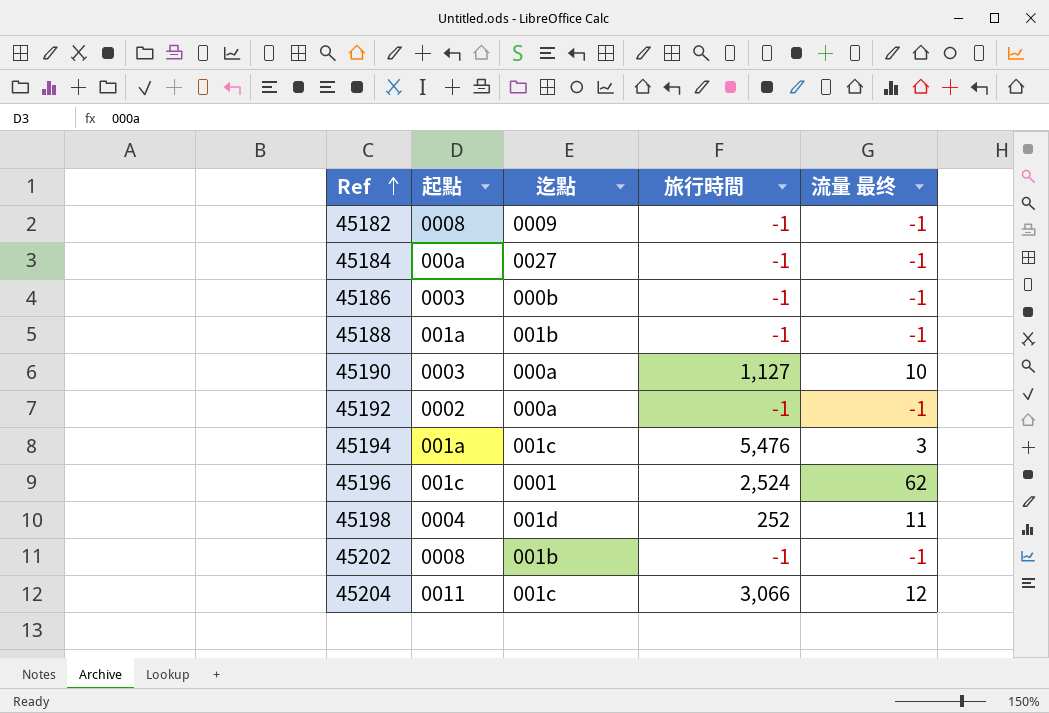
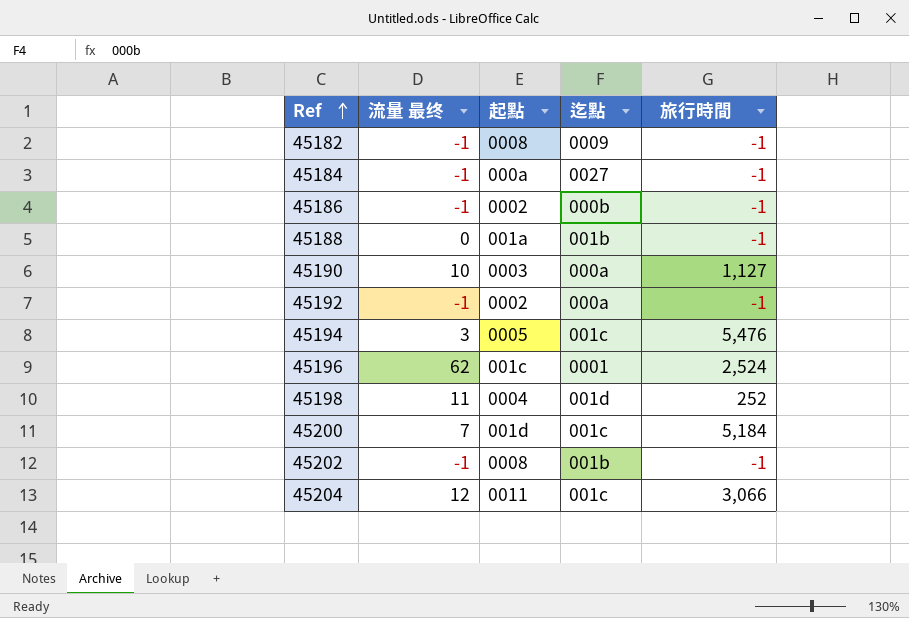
column 流量 最终 | position: 5 -> 2
45186 | 起點: 0003 -> 0002
45188 | 流量 最终: -1 -> 0
45194 | 起點: 001a -> 0005
row 45200: none -> 7 | 001d | 001c | 5,184

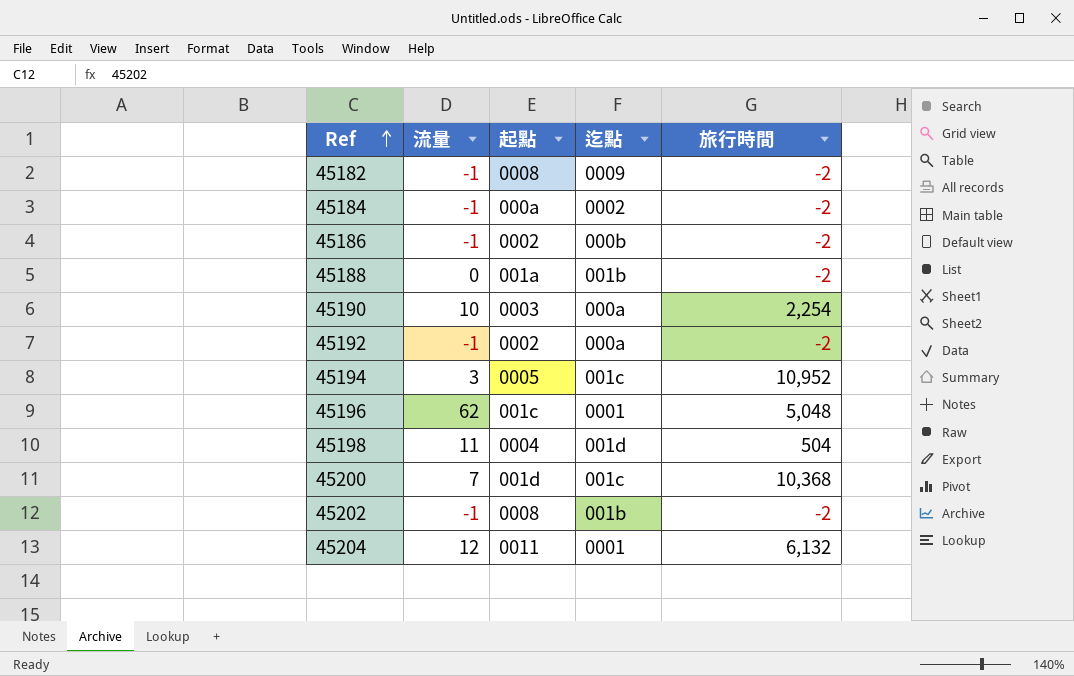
column name: 流量 最终 -> 流量
45182 | 旅行時間: -1 -> -2
45184 | 迄點: 0027 -> 0002
45184 | 旅行時間: -1 -> -2
45186 | 旅行時間: -1 -> -2
45188 | 旅行時間: -1 -> -2
45190 | 旅行時間: 1,127 -> 2,254
45192 | 旅行時間: -1 -> -2
45194 | 旅行時間: 5,476 -> 10,952
45196 | 旅行時間: 2,524 -> 5,048
45198 | 旅行時間: 252 -> 504
45200 | 旅行時間: 5,184 -> 10,368
45202 | 旅行時間: -1 -> -2
45204 | 迄點: 001c -> 0001
45204 | 旅行時間: 3,066 -> 6,132

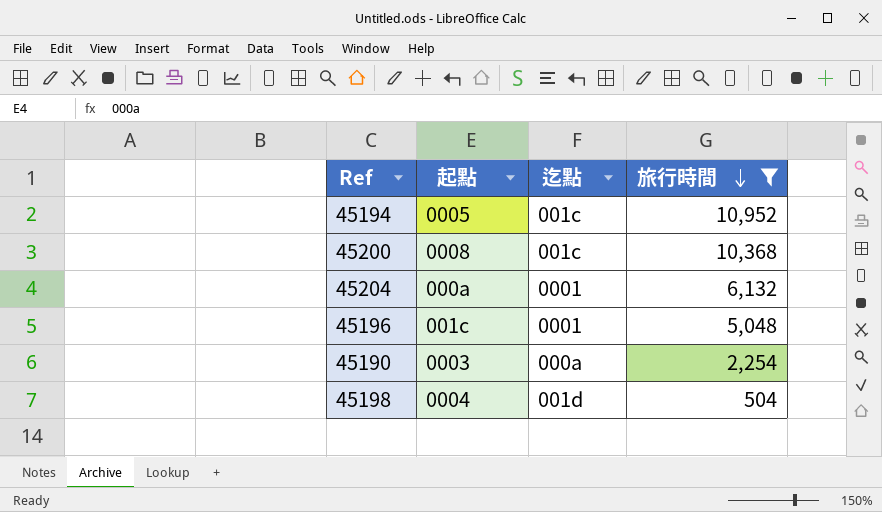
filter: none -> 旅行時間 != -2
row order: Ref ascending -> 旅行時間 descending
column 流量 | position: 2 -> none
45200 | 起點: 001d -> 0008
45204 | 起點: 0011 -> 000a

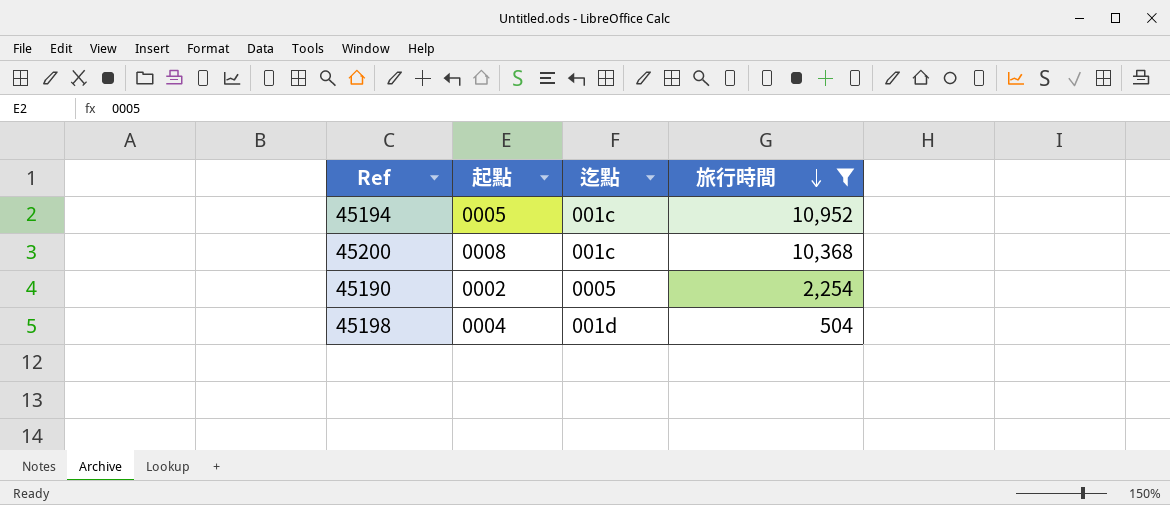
row 45204: 000a | 0001 | 6,132 -> none
row 45196: 001c | 0001 | 5,048 -> none
45190 | 起點: 0003 -> 0002
45190 | 迄點: 000a -> 0005

